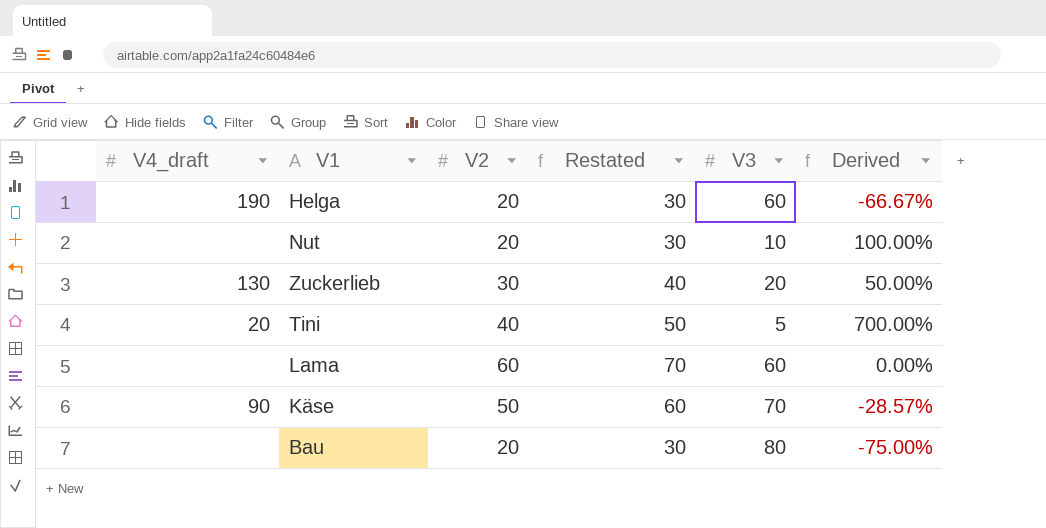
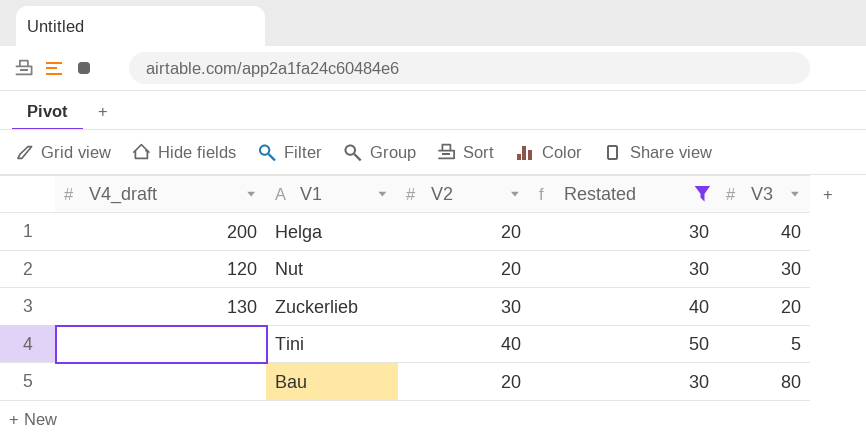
filter: none -> Restated <= 50
column Derived | formula: ([V2] - [V3]) / [V3] -> none
Helga | V4_draft: 190 -> 200
Helga | V3: 60 -> 40
Nut | V4_draft: none -> 120
Nut | V3: 10 -> 30
Tini | V4_draft: 20 -> none

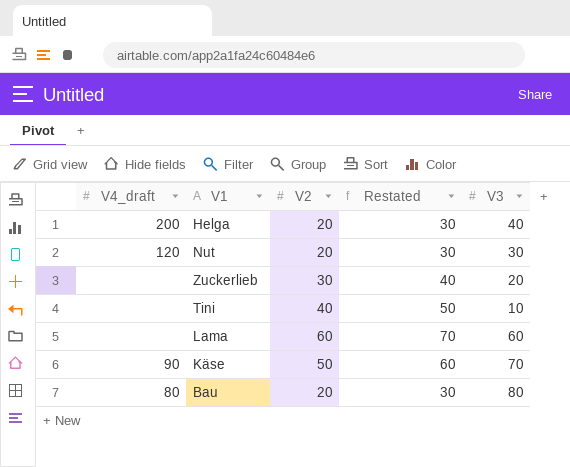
filter: Restated <= 50 -> none
Zuckerlieb | V4_draft: 130 -> none
Tini | V3: 5 -> 10
Bau | V4_draft: none -> 80

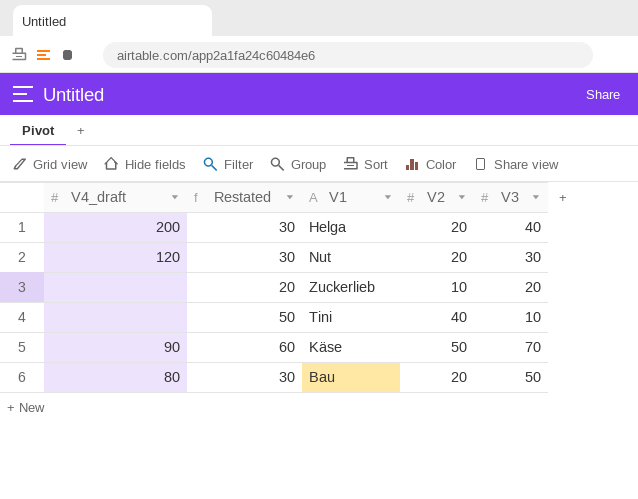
column Restated | position: 4 -> 2
row Lama: none | 60 | 70 | 60 -> none
Zuckerlieb | Restated: 40 -> 20
Zuckerlieb | V2: 30 -> 10
Bau | V3: 80 -> 50

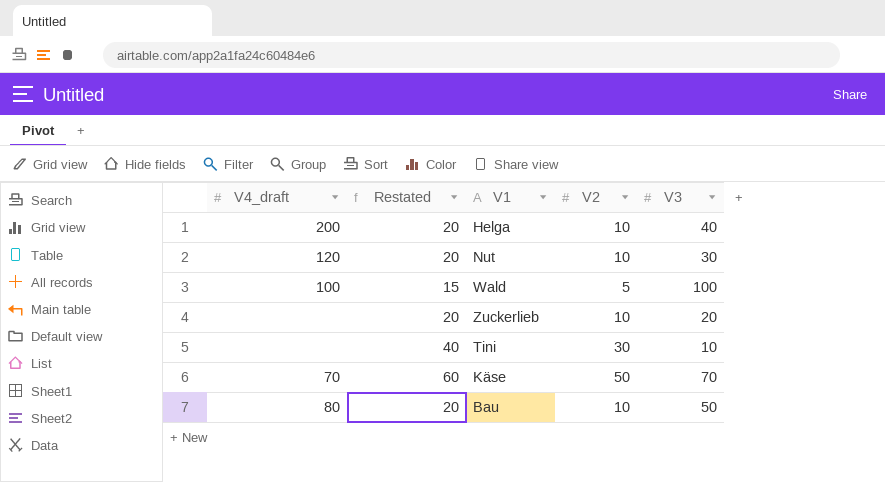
Helga | Restated: 30 -> 20
Helga | V2: 20 -> 10
Nut | Restated: 30 -> 20
Nut | V2: 20 -> 10
row Wald: none -> 100 | 15 | 5 | 100
Tini | Restated: 50 -> 40
Tini | V2: 40 -> 30
Käse | V4_draft: 90 -> 70
Bau | Restated: 30 -> 20
Bau | V2: 20 -> 10

